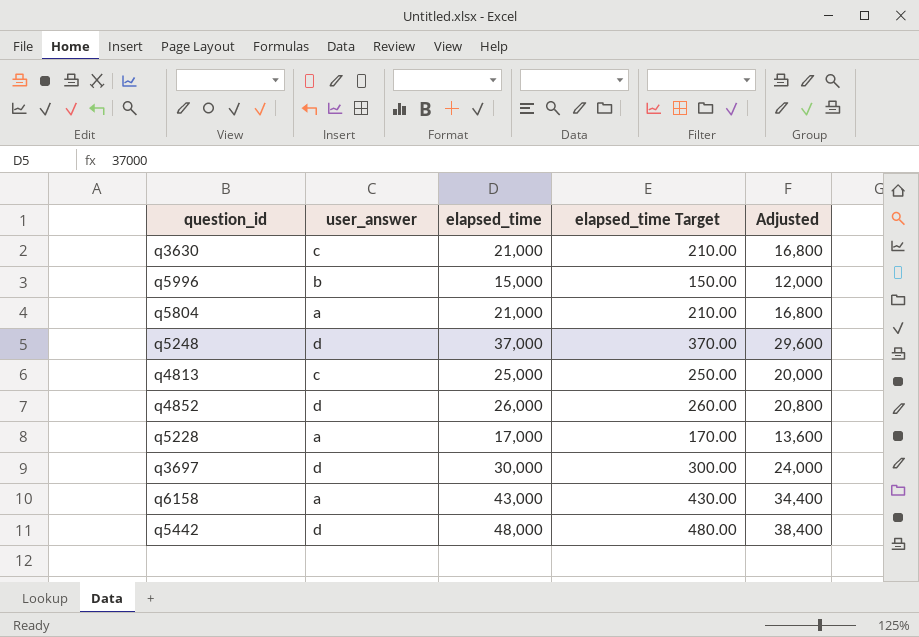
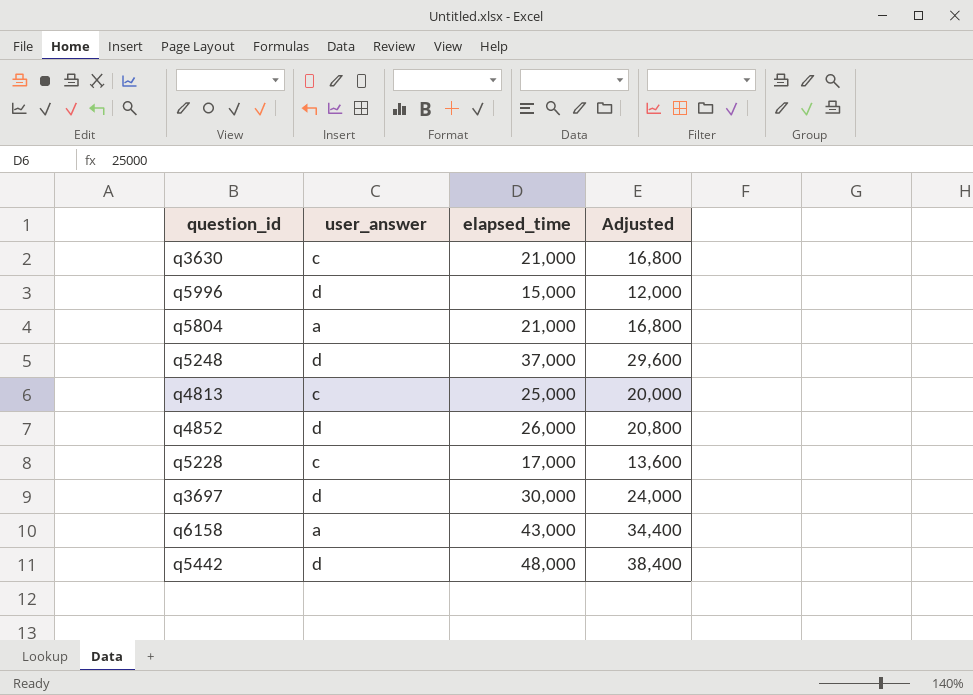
column elapsed_time Target | formula: [elapsed_time] * 0.01 -> none
q5996 | user_answer: b -> d
q5228 | user_answer: a -> c

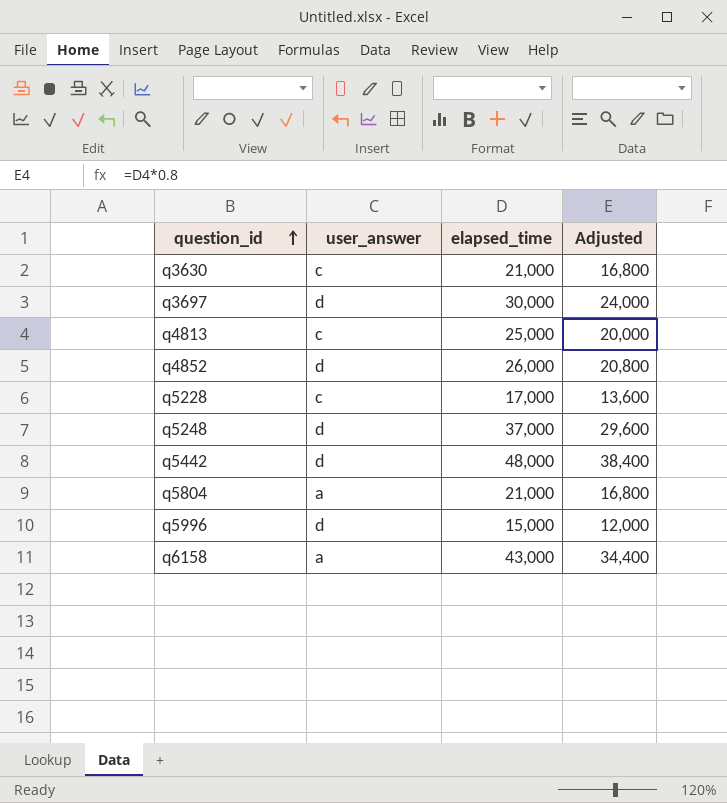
row order: none -> question_id ascending

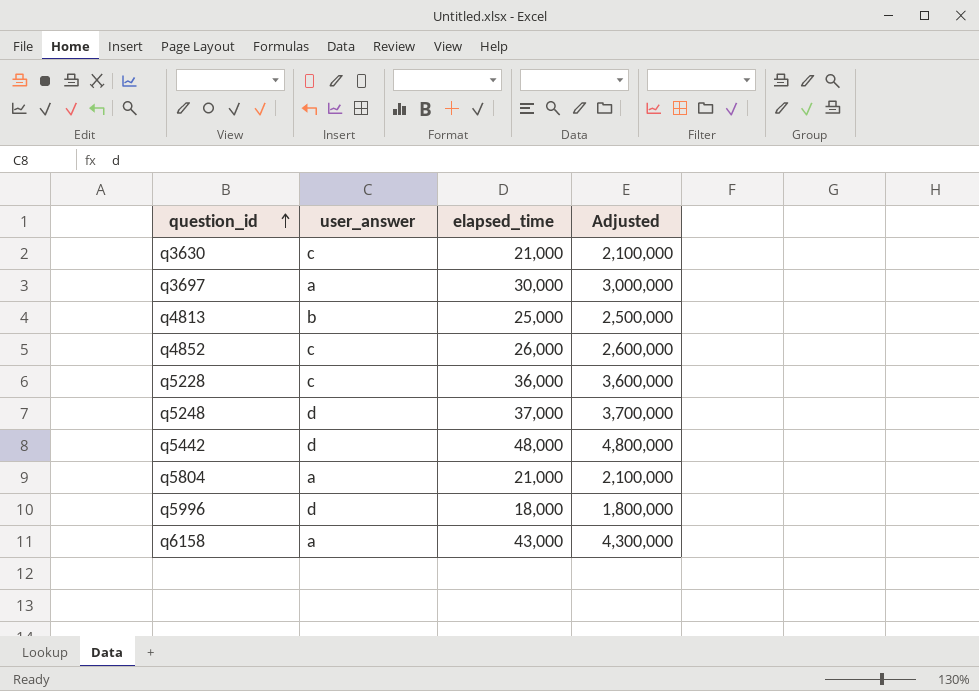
column Adjusted | formula: [elapsed_time] * 0.8 -> [elapsed_time] * 100
q3697 | user_answer: d -> a
q4813 | user_answer: c -> b
q4852 | user_answer: d -> c
q5228 | elapsed_time: 17,000 -> 36,000
q5996 | elapsed_time: 15,000 -> 18,000

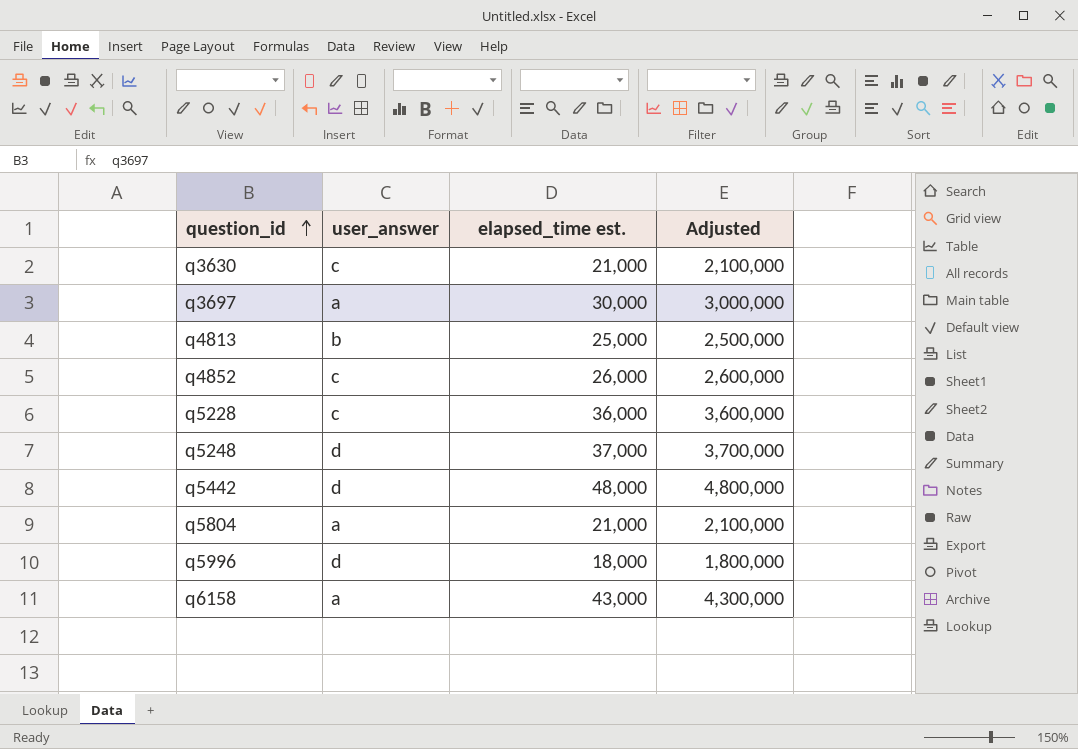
column name: elapsed_time -> elapsed_time est.

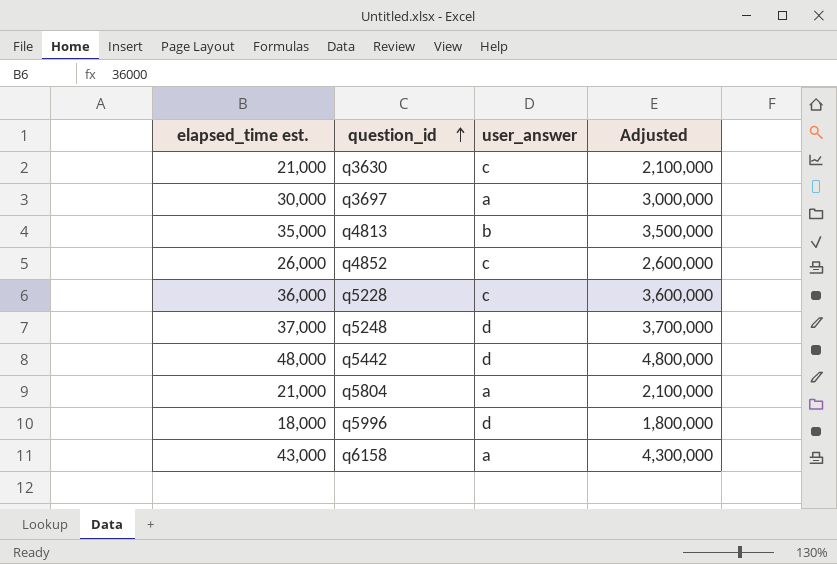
column elapsed_time est. | position: 3 -> 1
q4813 | elapsed_time est.: 25,000 -> 35,000
q4813 | Adjusted: 2,500,000 -> 3,500,000

